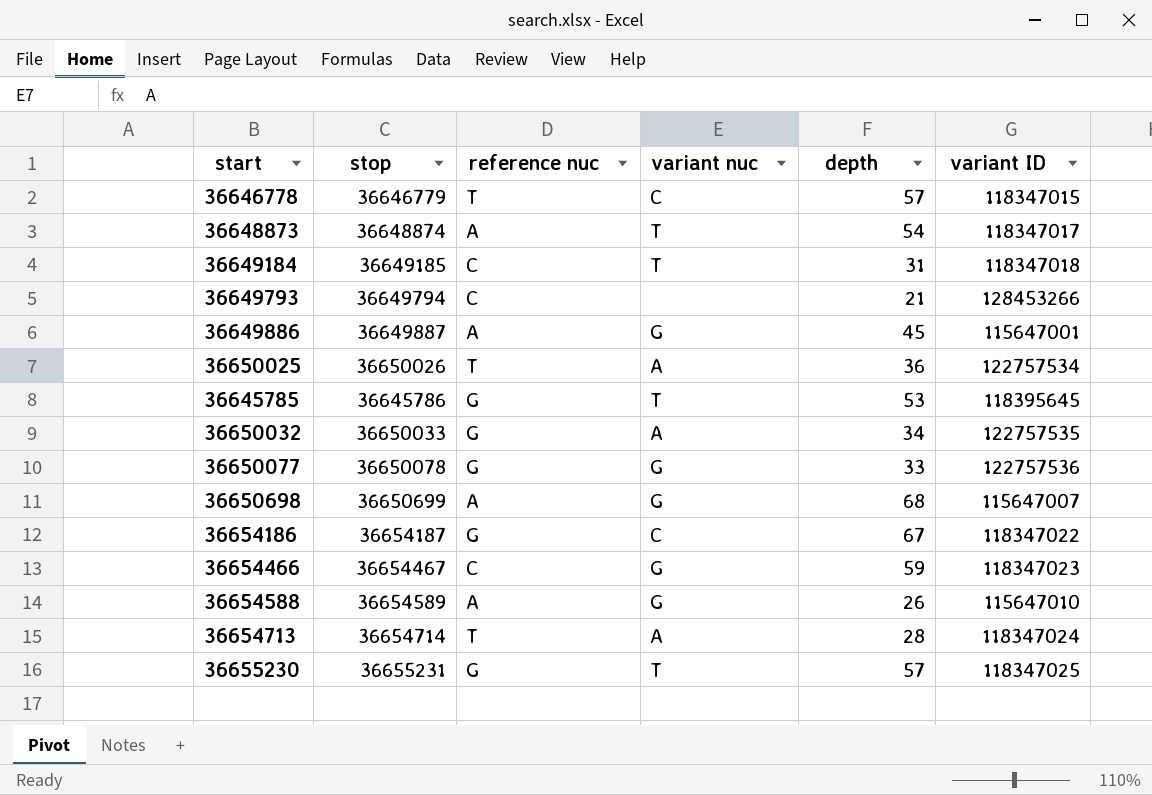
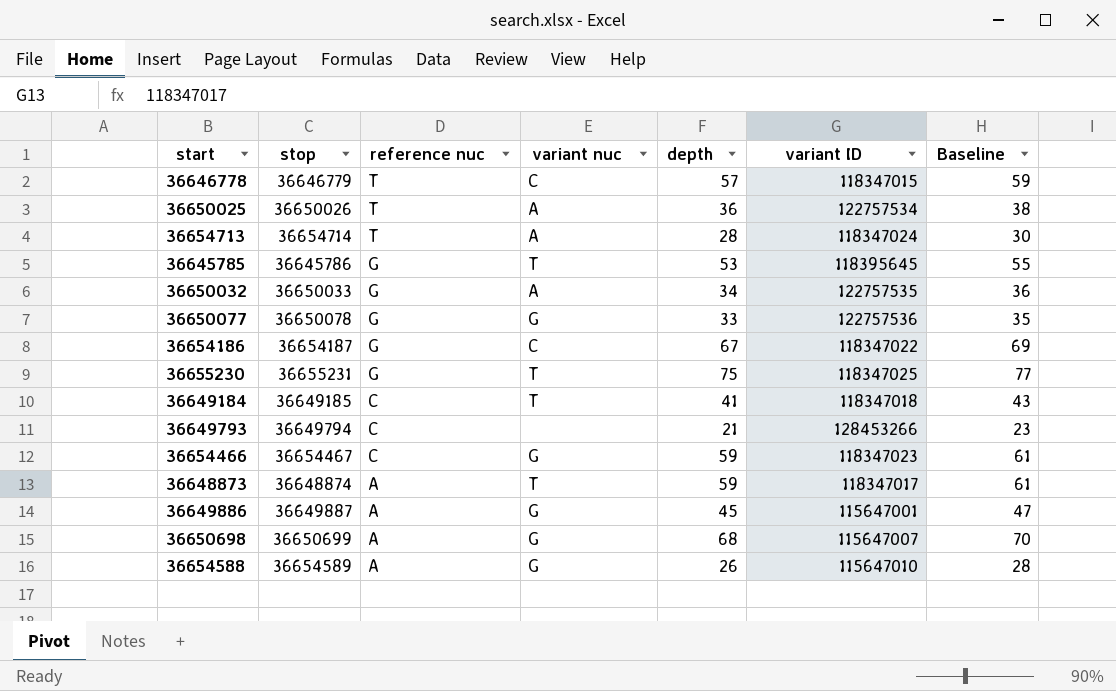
row order: none -> reference nuc descending
column Baseline | formula: none -> [depth] + 2
36655230 | depth: 57 -> 75
36649184 | depth: 31 -> 41
36648873 | depth: 54 -> 59

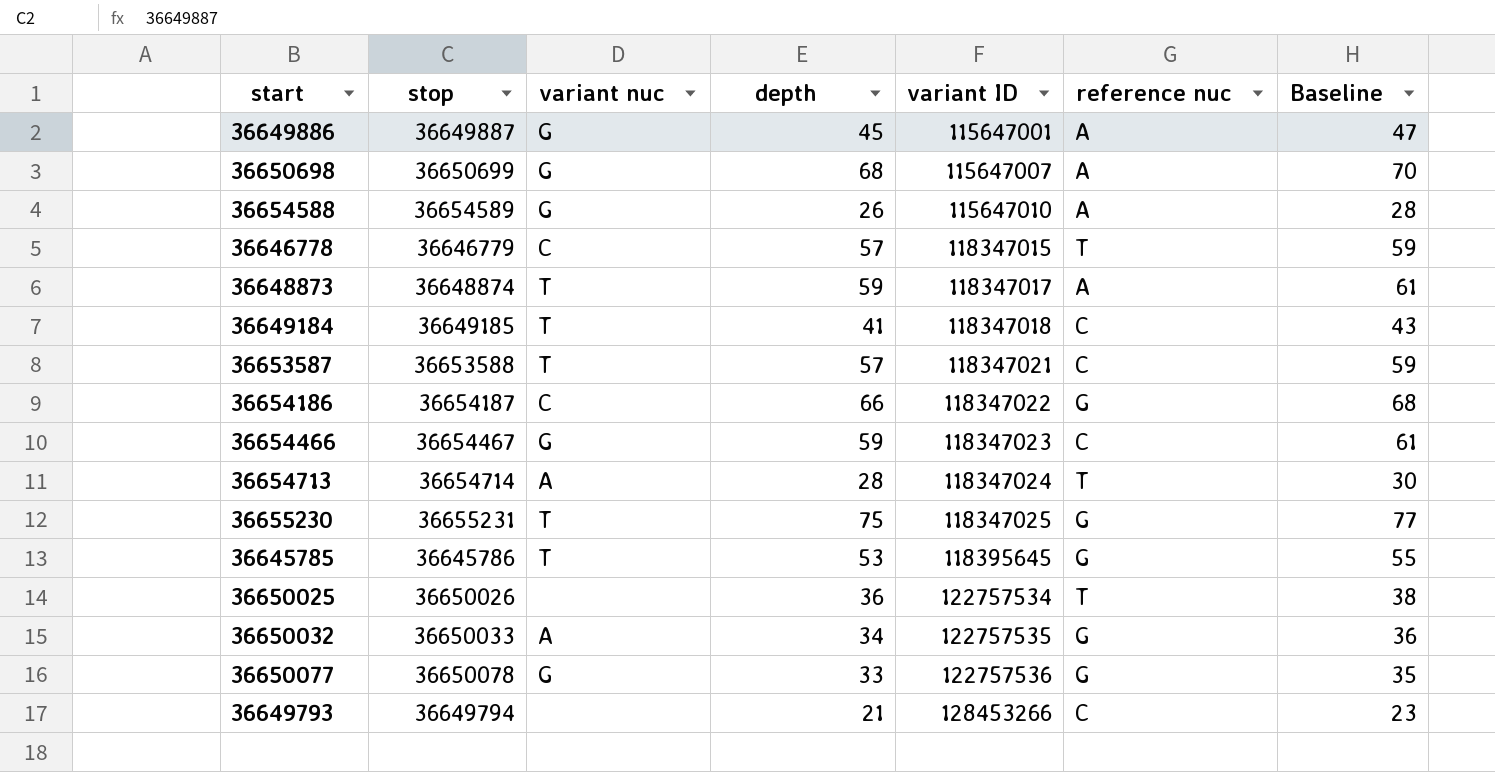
row order: reference nuc descending -> variant ID ascending
column reference nuc | position: 3 -> 6
row 36653587: none -> 36653588 | T | 57 | 118347021 | C | 59
36654186 | depth: 67 -> 66
36654186 | Baseline: 69 -> 68
36650025 | variant nuc: A -> none

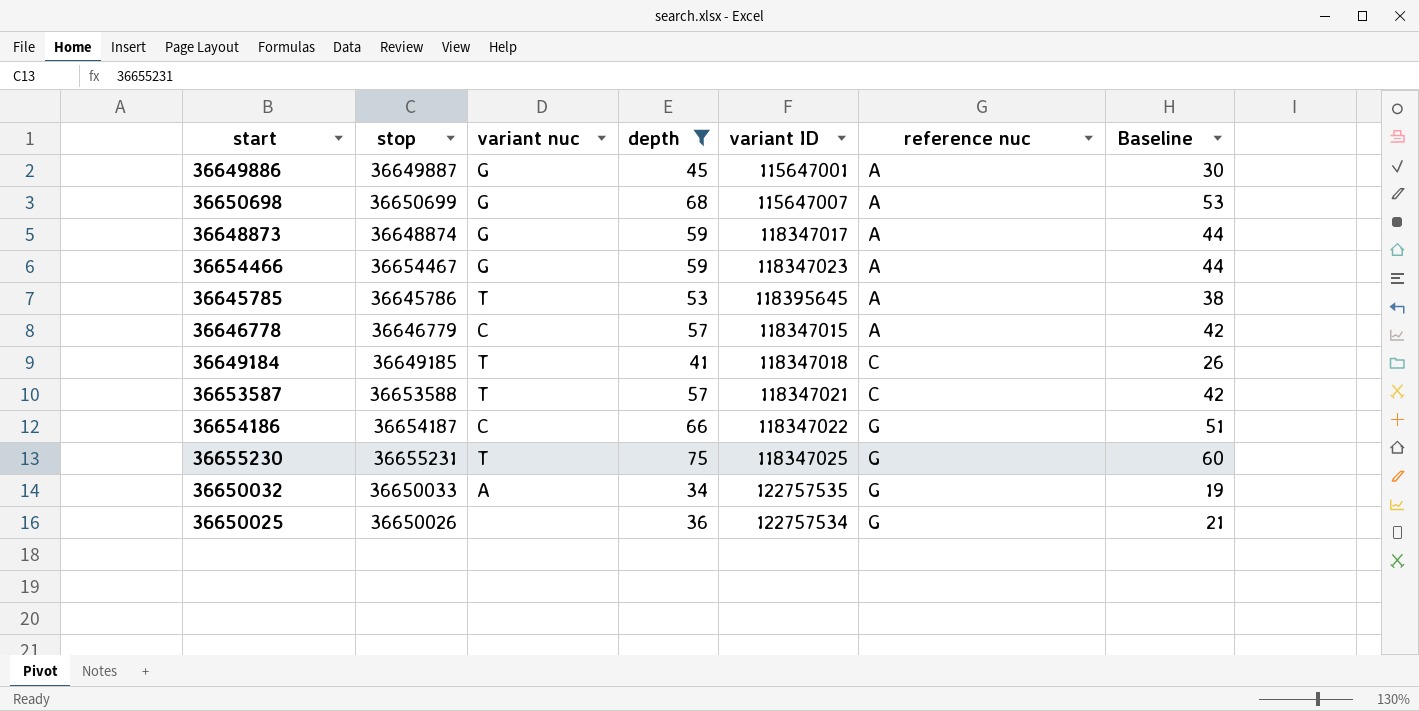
filter: none -> depth >= 34
row order: variant ID ascending -> reference nuc ascending
column Baseline | formula: [depth] + 2 -> [depth] - 15
36648873 | variant nuc: T -> G
36654466 | reference nuc: C -> A
36645785 | reference nuc: G -> A
36646778 | reference nuc: T -> A
36650025 | reference nuc: T -> G

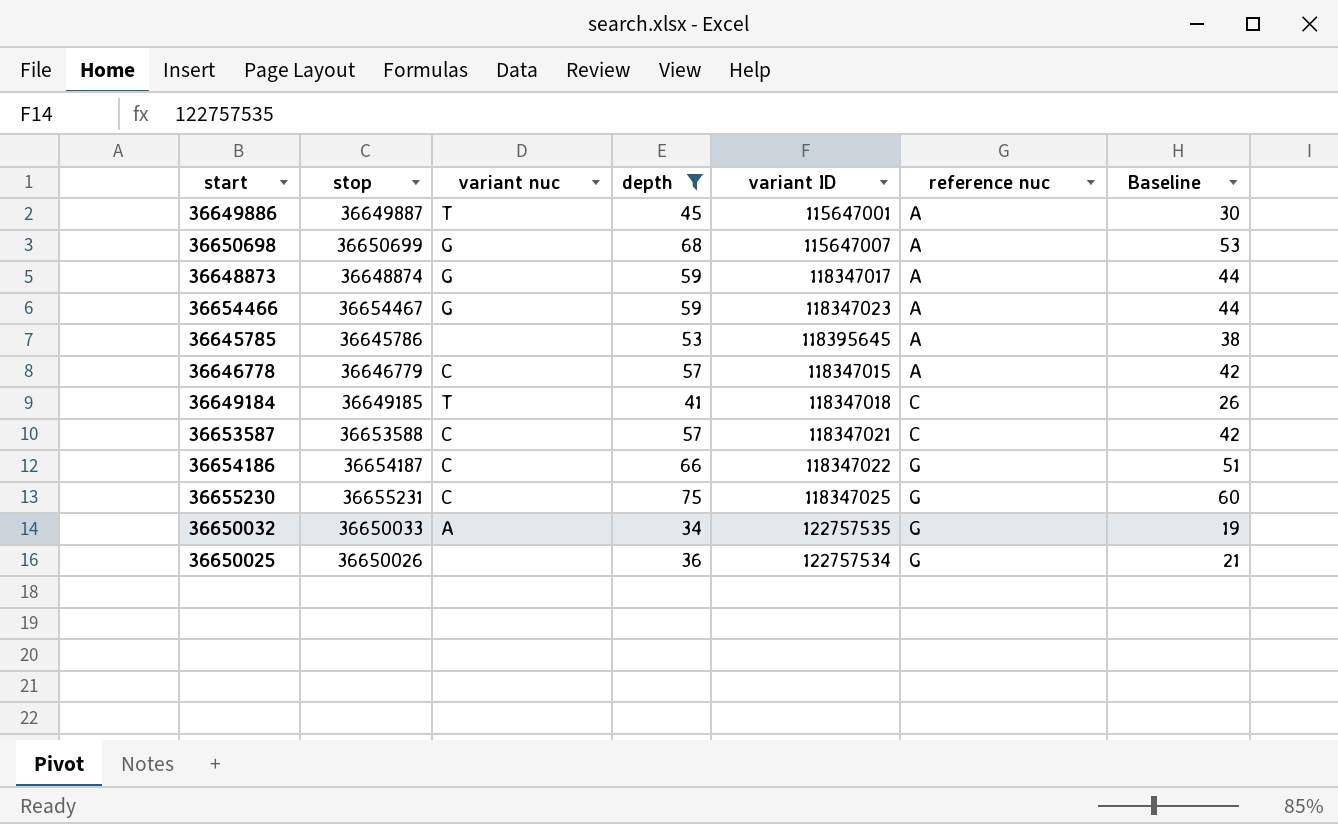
36649886 | variant nuc: G -> T
36645785 | variant nuc: T -> none
36653587 | variant nuc: T -> C
36655230 | variant nuc: T -> C

